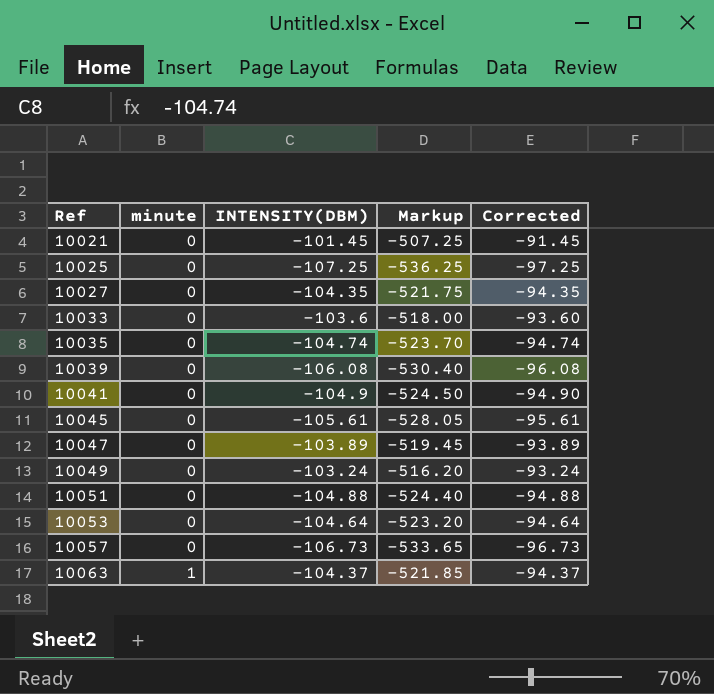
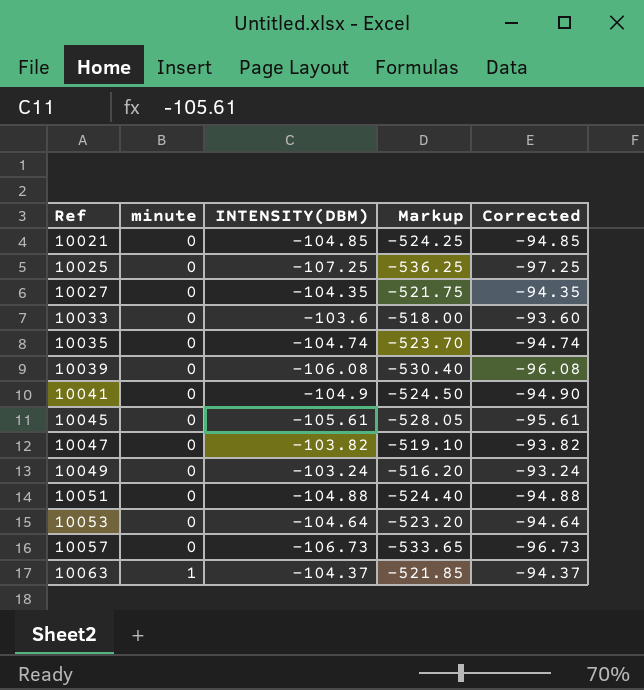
10021 | INTENSITY(DBM): -101.45 -> -104.85
10021 | Markup: -507.25 -> -524.25
10021 | Corrected: -91.45 -> -94.85
10047 | INTENSITY(DBM): -103.89 -> -103.82
10047 | Markup: -519.45 -> -519.10
10047 | Corrected: -93.89 -> -93.82

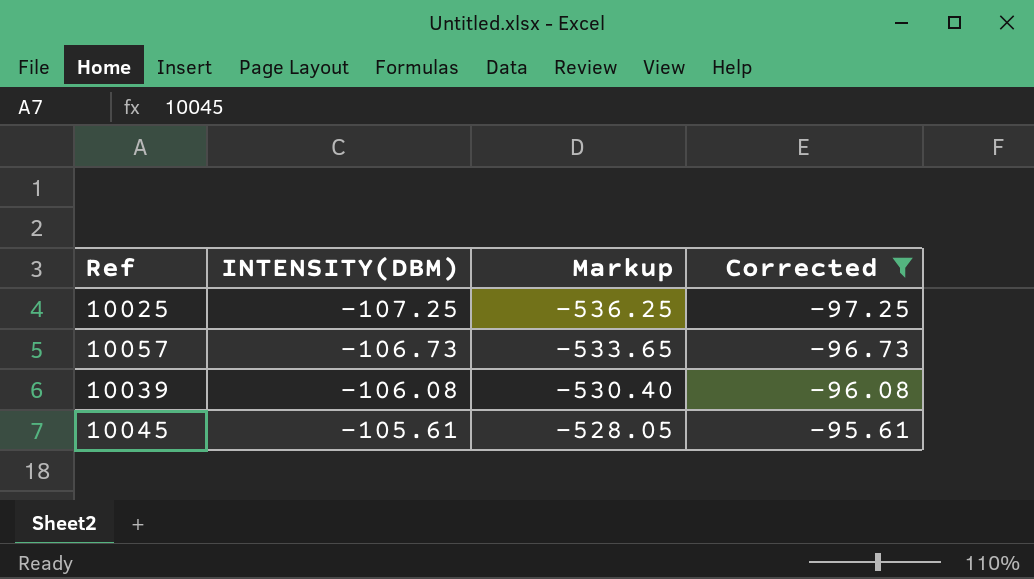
filter: none -> Corrected <= -95.61
row order: Ref ascending -> INTENSITY(DBM) ascending
column minute | position: 2 -> none

